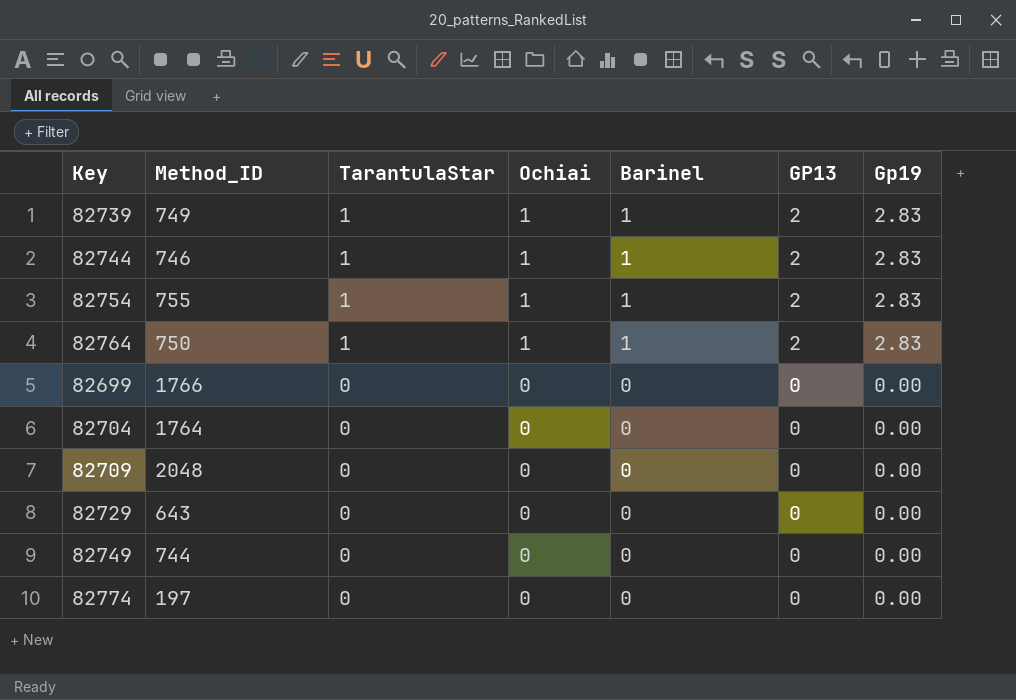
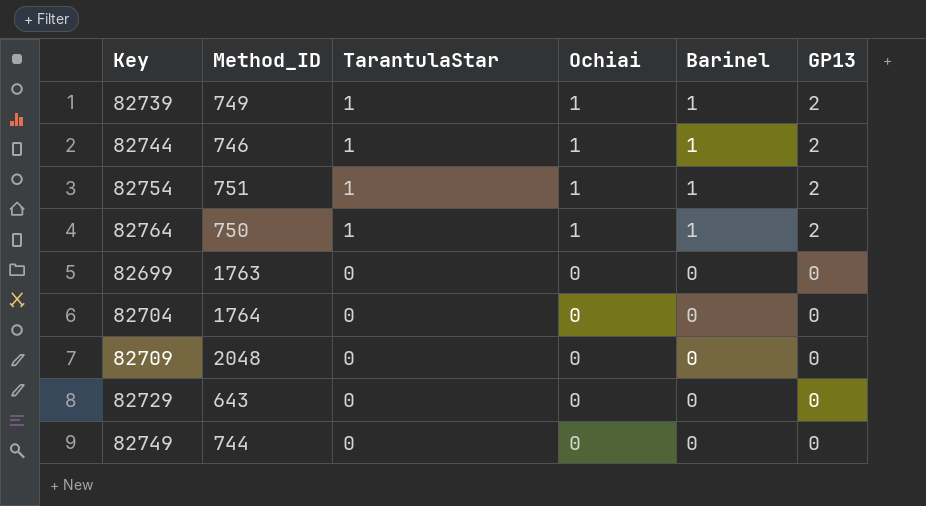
column Gp19 | position: 7 -> none
row 82774: 197 | 0 | 0 | 0 | 0 | 0.00 -> none
82754 | Method_ID: 755 -> 751
82699 | Method_ID: 1766 -> 1763

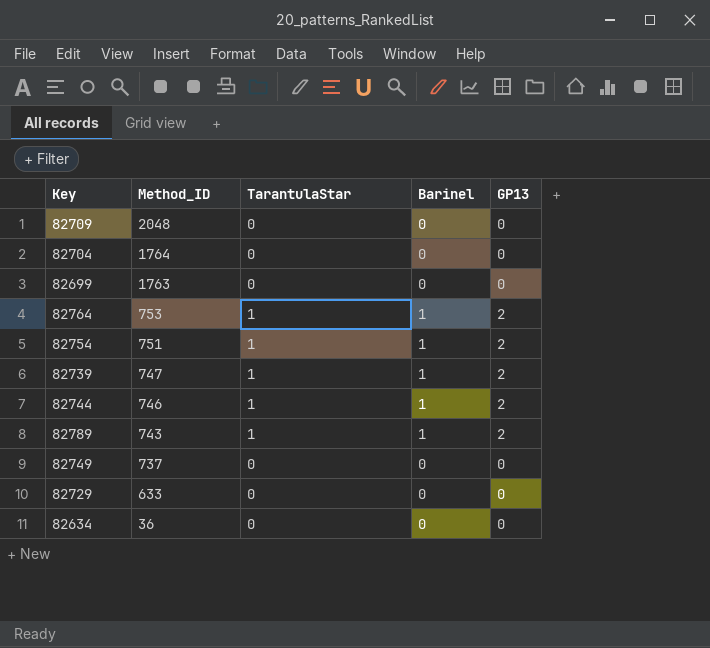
row order: TarantulaStar descending -> Method_ID descending
column Ochiai | position: 4 -> none
82764 | Method_ID: 750 -> 753
82739 | Method_ID: 749 -> 747
row 82789: none -> 743 | 1 | 1 | 2
82749 | Method_ID: 744 -> 737
82729 | Method_ID: 643 -> 633
row 82634: none -> 36 | 0 | 0 | 0

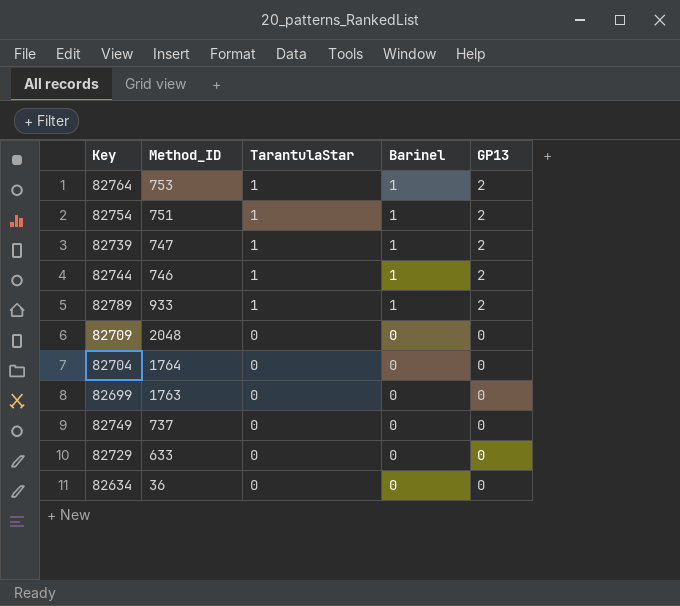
row order: Method_ID descending -> TarantulaStar descending
82789 | Method_ID: 743 -> 933

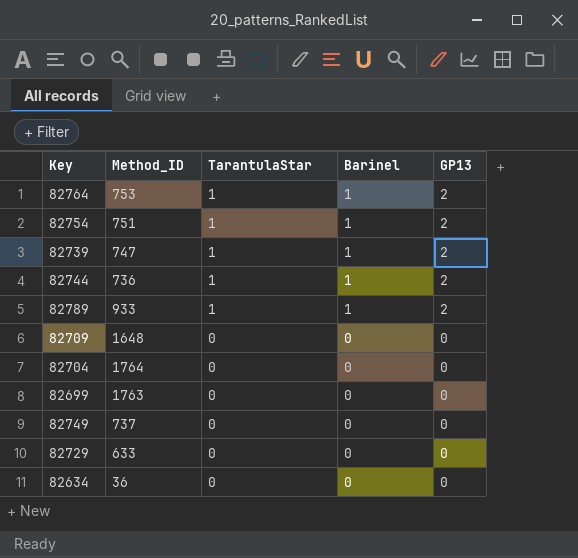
82744 | Method_ID: 746 -> 736
82709 | Method_ID: 2048 -> 1648

